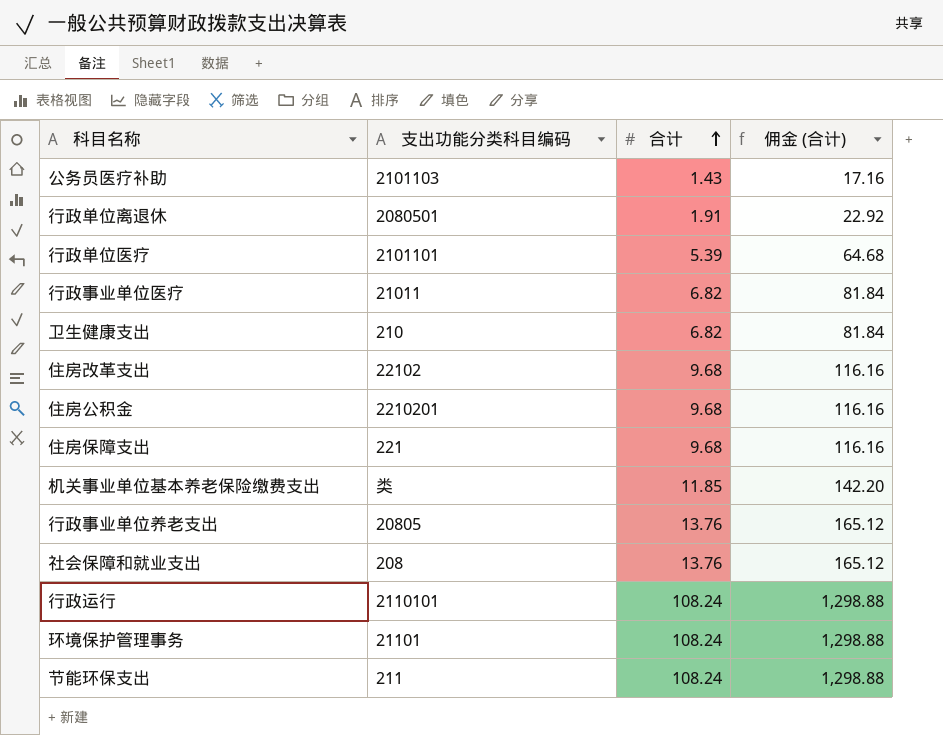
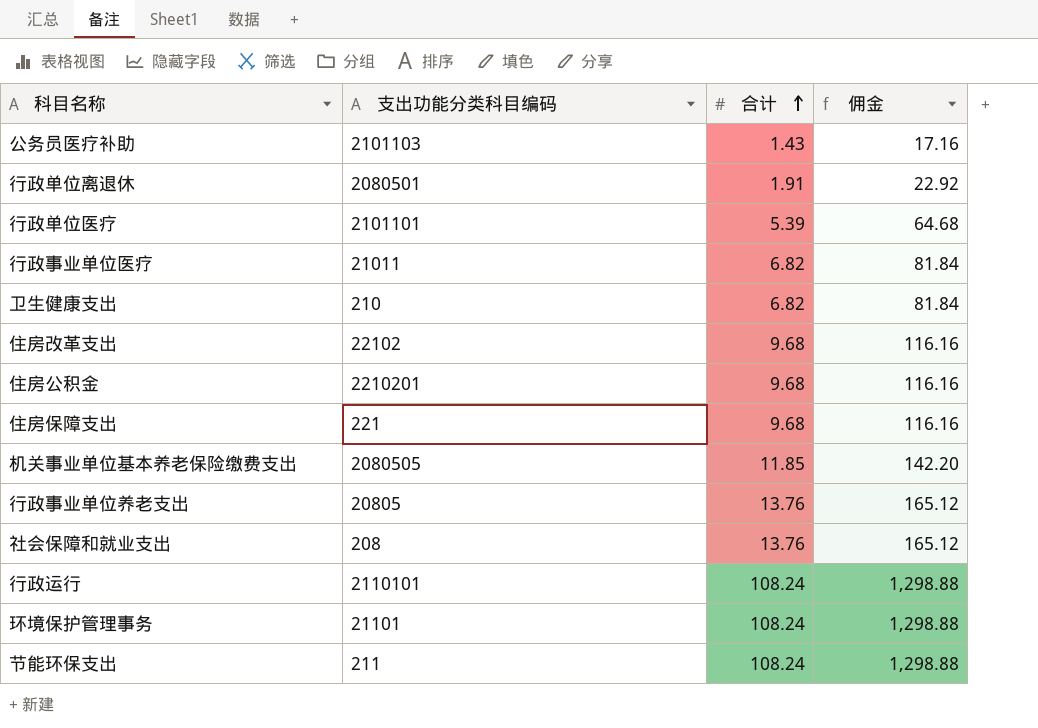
column name: 佣金 (合计) -> 佣金
机关事业单位基本养老保险缴费支出 | 支出功能分类科目编码: 类 -> 2080505

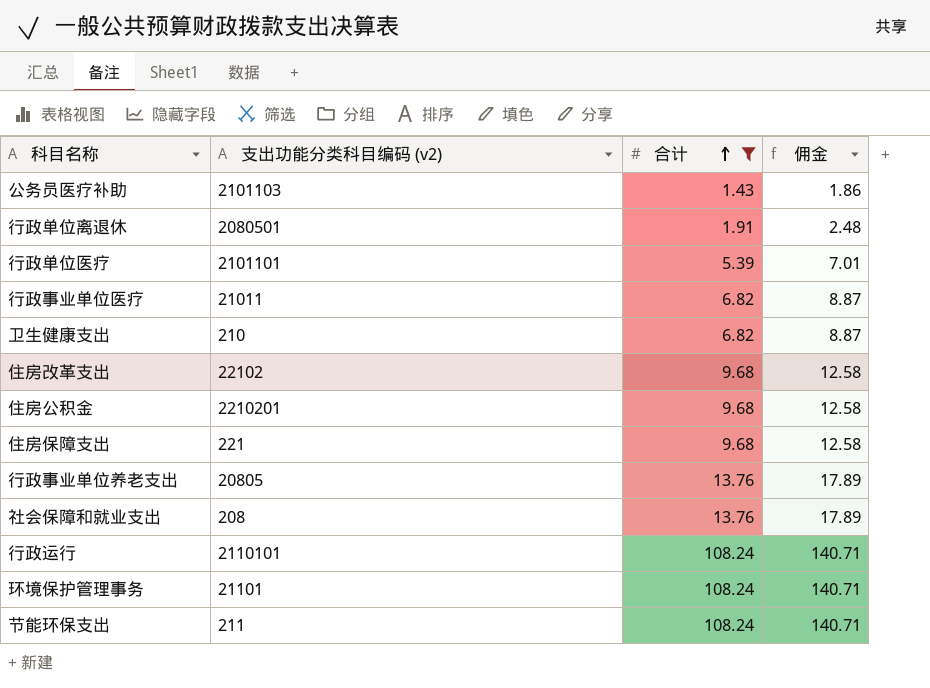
filter: none -> 合计 != 11.85
column name: 支出功能分类科目编码 -> 支出功能分类科目编码 (v2)
column 佣金 | formula: [合计] * 12 -> [合计] * 1.3

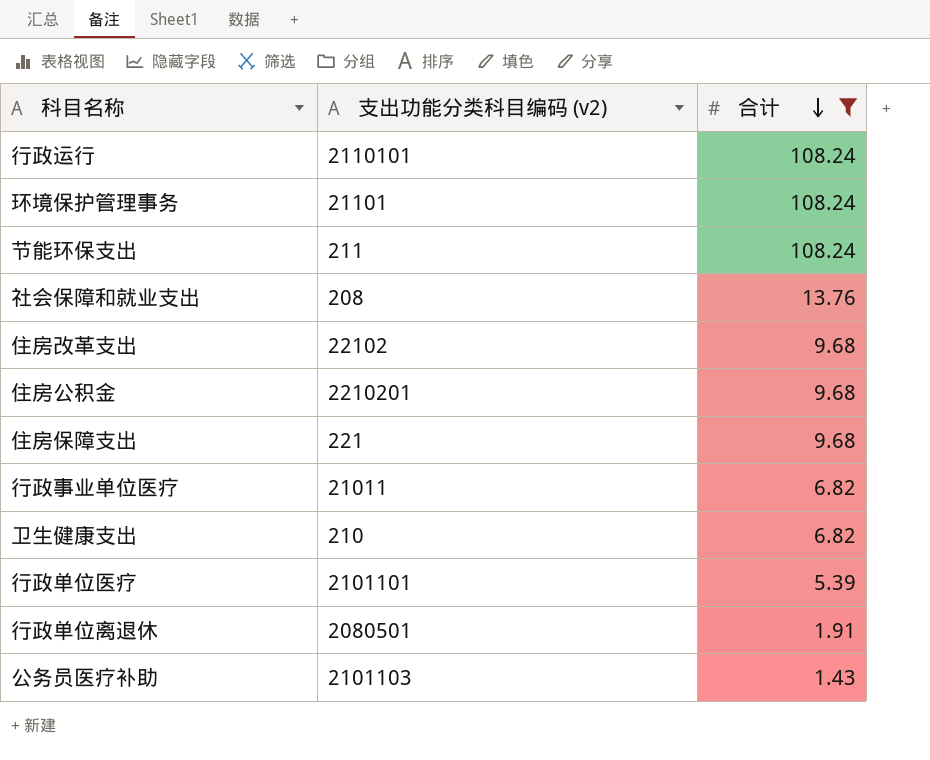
row order: 合计 ascending -> 合计 descending
column 佣金 | formula: [合计] * 1.3 -> none
row 行政事业单位养老支出: 20805 | 13.76 | 17.89 -> none

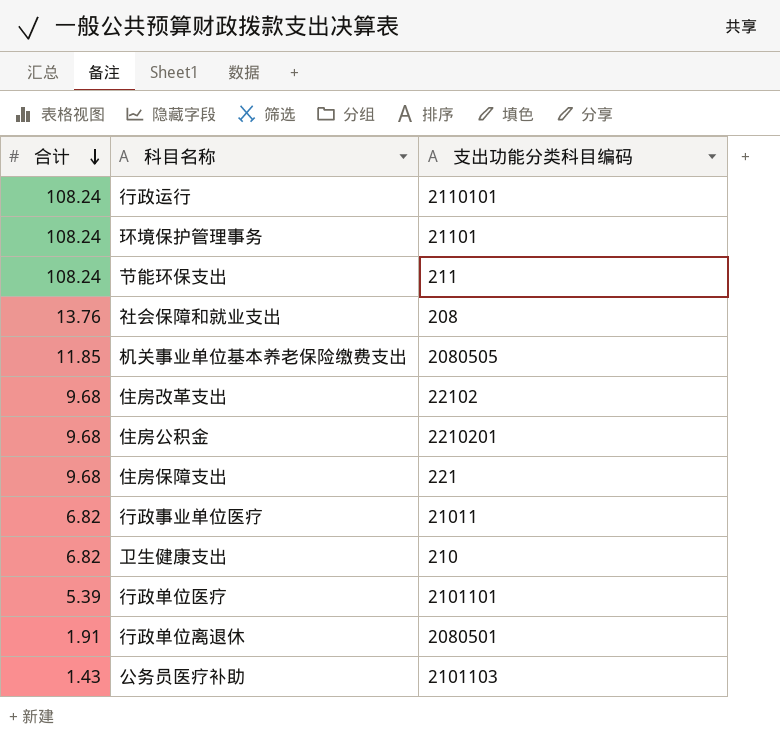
filter: 合计 != 11.85 -> none
column 合计 | position: 3 -> 1
column name: 支出功能分类科目编码 (v2) -> 支出功能分类科目编码

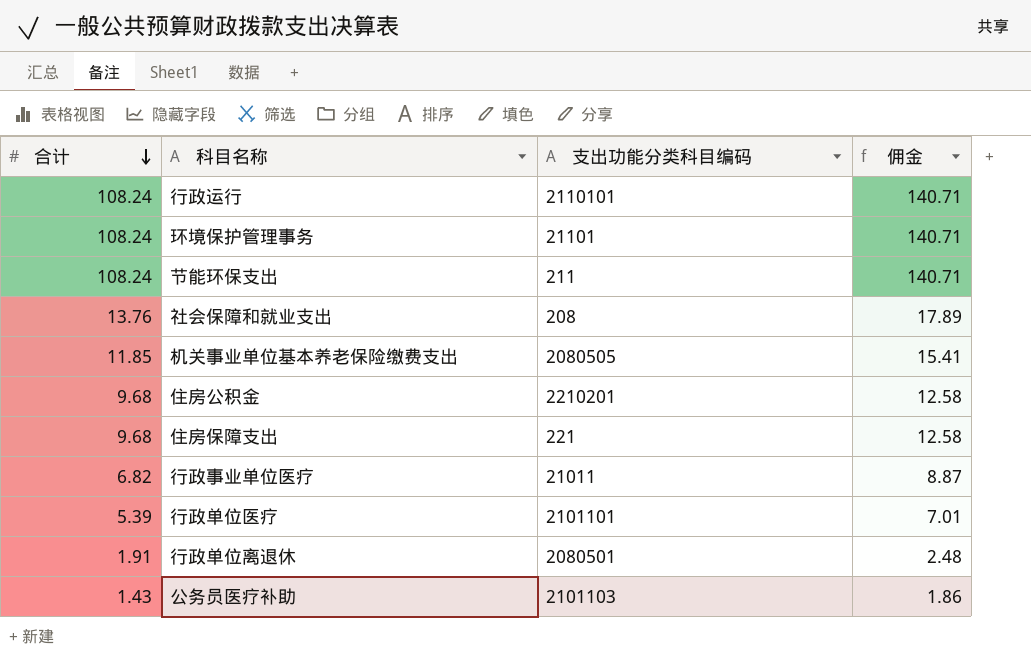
column 佣金 | formula: none -> [合计] * 1.3
row 住房改革支出: 9.68 | 22102 -> none
row 卫生健康支出: 6.82 | 210 -> none

